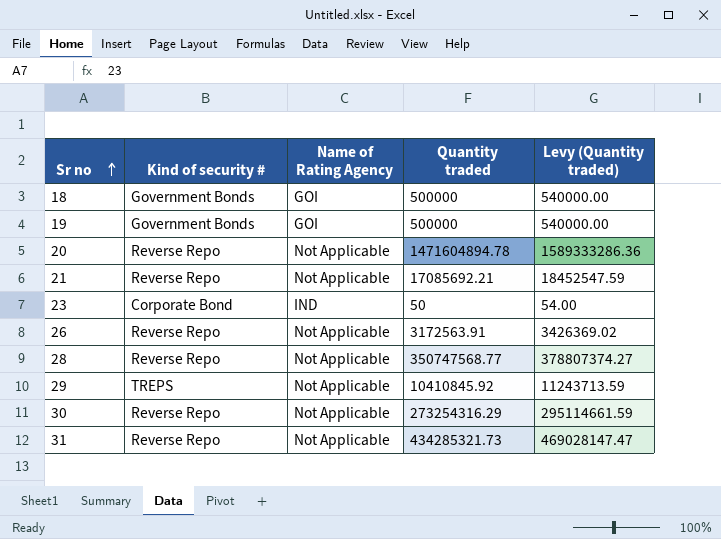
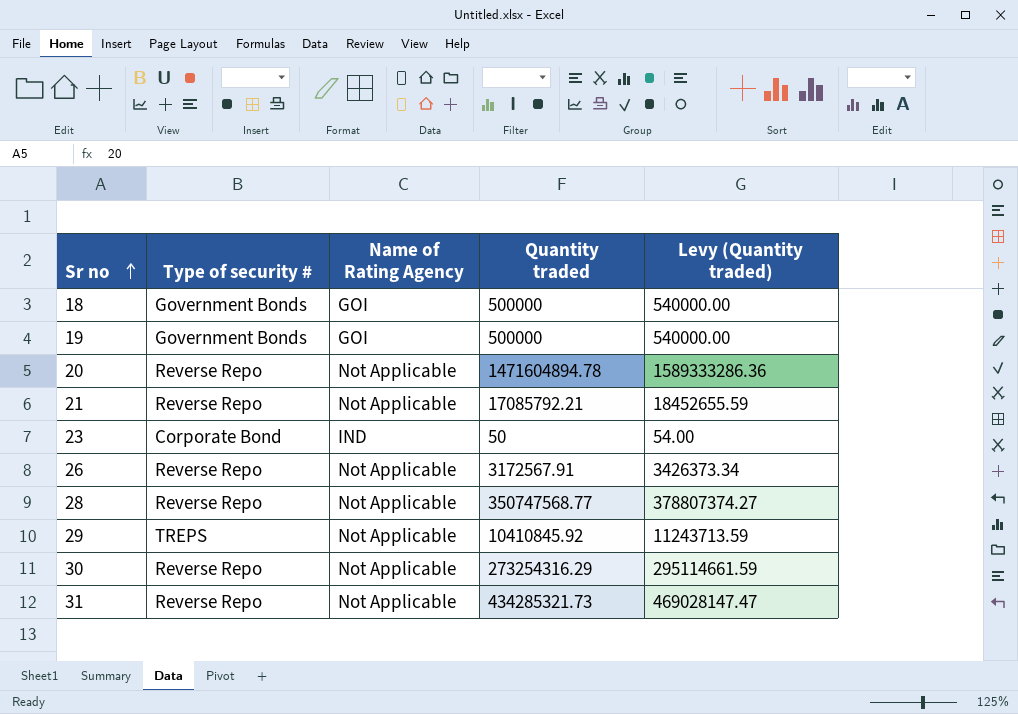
column name: Kind of security # -> Type of security #
21 | Quantity traded: 17085692.21 -> 17085792.21
21 | Levy (Quantity traded): 18452547.59 -> 18452655.59
26 | Quantity traded: 3172563.91 -> 3172567.91
26 | Levy (Quantity traded): 3426369.02 -> 3426373.34

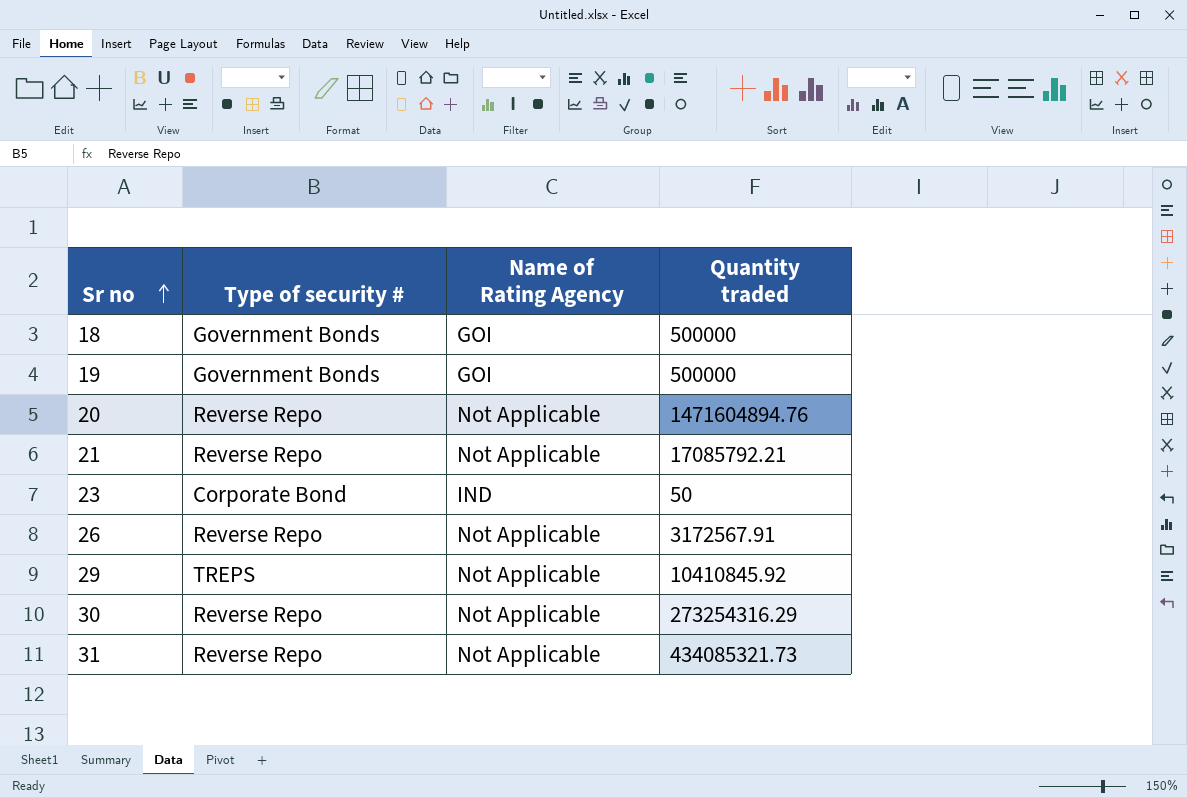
column Levy (Quantity traded) | formula: [Quantity traded] * 1.08 -> none
row 28: Reverse Repo | Not Applicable | 350747568.77 | 378807374.27 -> none
20 | Quantity traded: 1471604894.78 -> 1471604894.76
31 | Quantity traded: 434285321.73 -> 434085321.73

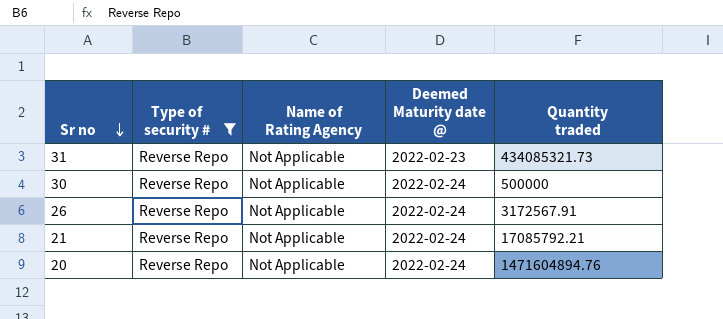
filter: none -> Type of security # = Reverse Repo
row order: Sr no ascending -> Sr no descending
column Deemed Maturity date @ | position: none -> 4
30 | Quantity traded: 273254316.29 -> 500000

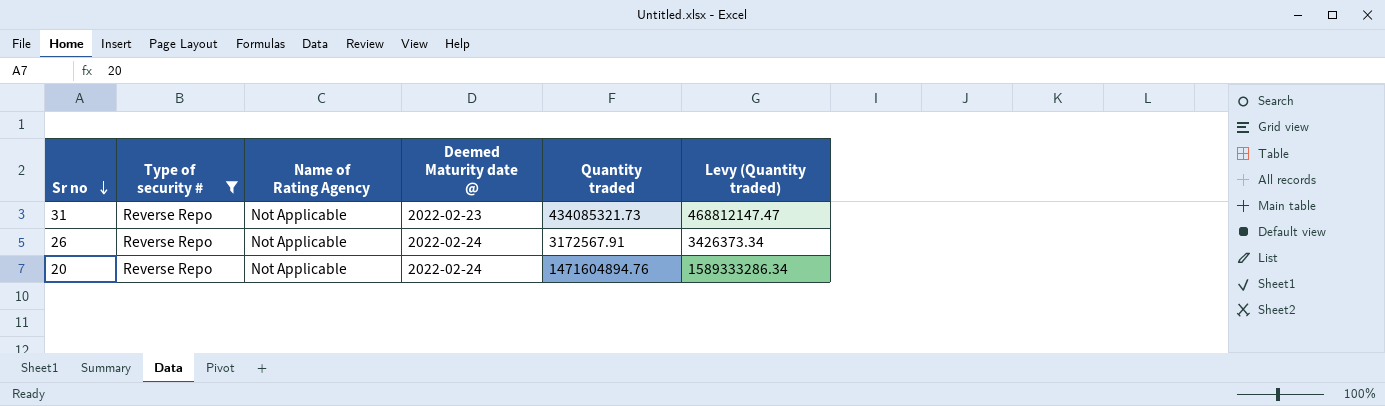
column Levy (Quantity traded) | formula: none -> [Quantity traded] * 1.08
row 30: Reverse Repo | Not Applicable | 2022-02-24 | 500000 -> none
row 21: Reverse Repo | Not Applicable | 2022-02-24 | 17085792.21 -> none

